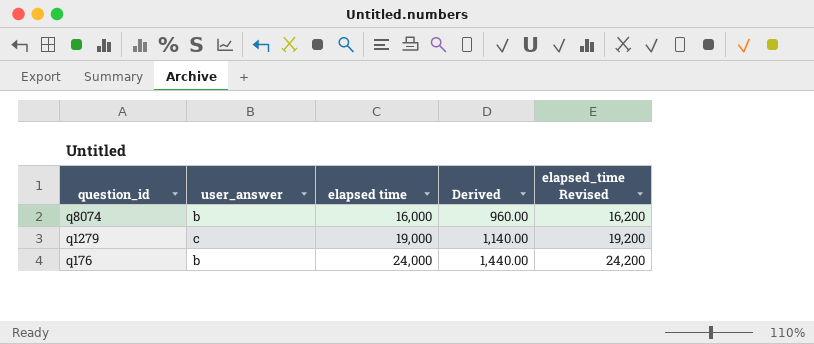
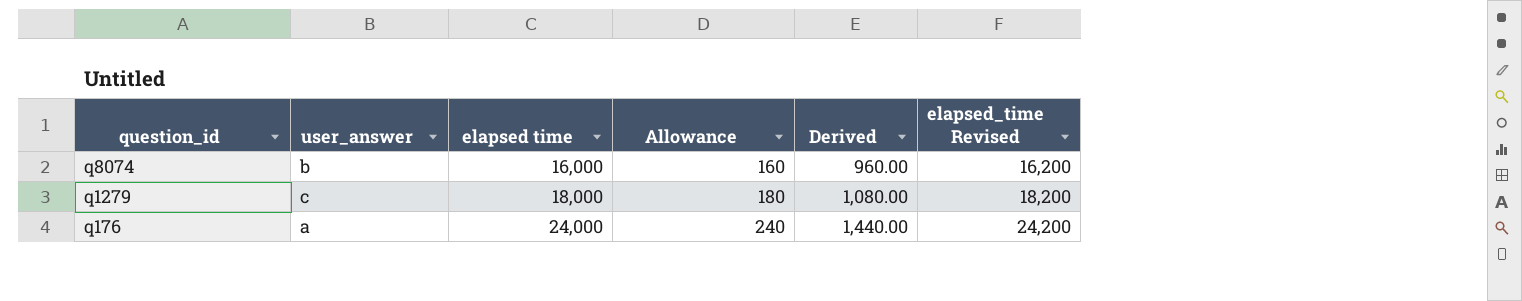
column Allowance | formula: none -> [elapsed time] * 0.01
q1279 | elapsed time: 19,000 -> 18,000
q1279 | Derived: 1,140.00 -> 1,080.00
q1279 | elapsed_time Revised: 19,200 -> 18,200
q176 | user_answer: b -> a

